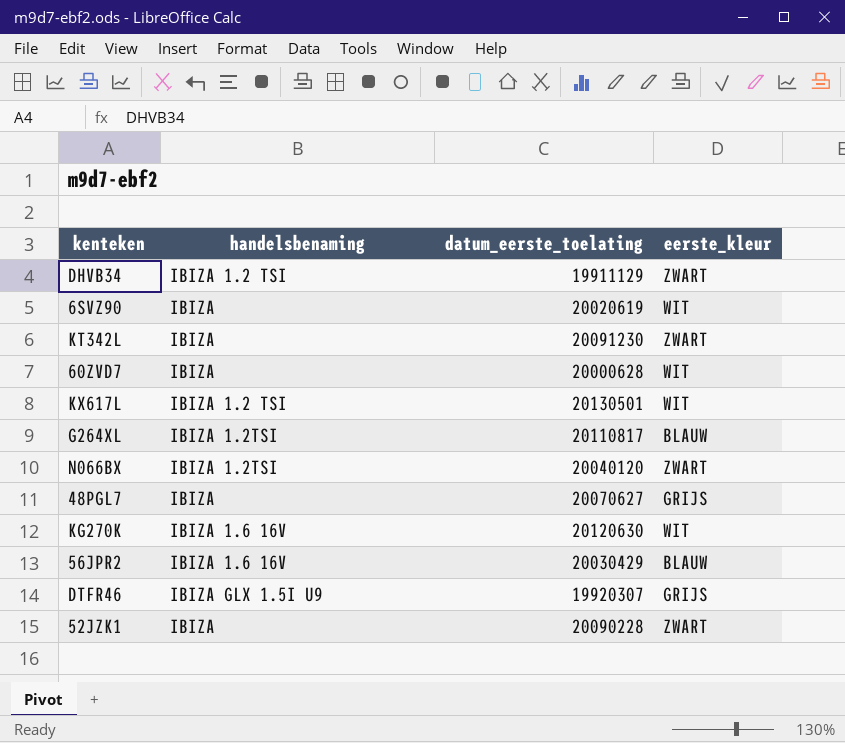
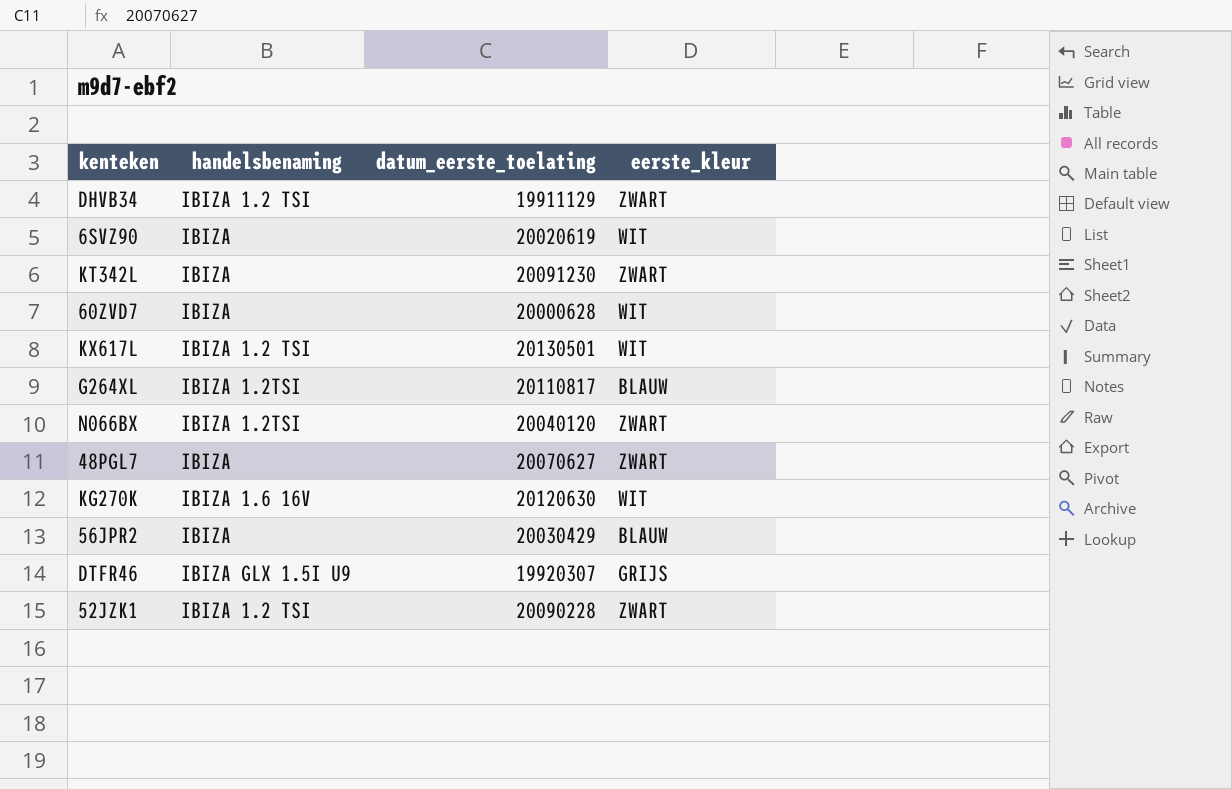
48PGL7 | eerste_kleur: GRIJS -> ZWART
56JPR2 | handelsbenaming: IBIZA 1.6 16V -> IBIZA
52JZK1 | handelsbenaming: IBIZA -> IBIZA 1.2 TSI

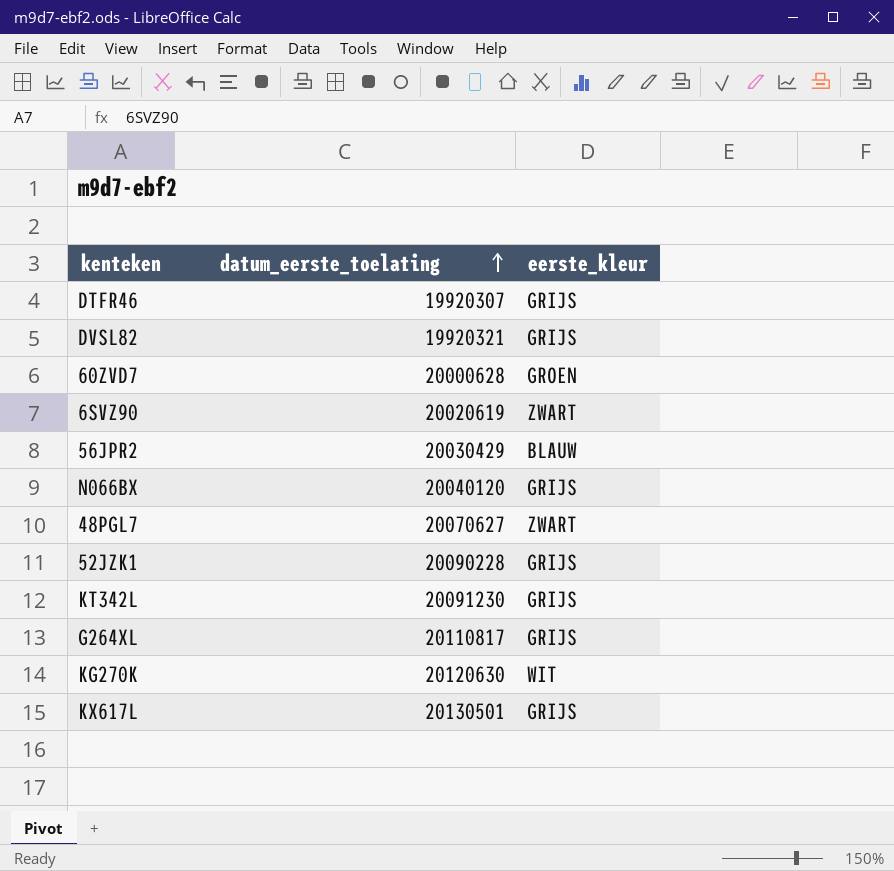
row order: none -> datum_eerste_toelating ascending
column handelsbenaming | position: 2 -> none
row DHVB34: IBIZA 1.2 TSI | 19911129 | ZWART -> none
row DVSL82: none -> 19920321 | GRIJS
60ZVD7 | eerste_kleur: WIT -> GROEN
6SVZ90 | eerste_kleur: WIT -> ZWART
N066BX | eerste_kleur: ZWART -> GRIJS
52JZK1 | eerste_kleur: ZWART -> GRIJS
KT342L | eerste_kleur: ZWART -> GRIJS
G264XL | eerste_kleur: BLAUW -> GRIJS
KX617L | eerste_kleur: WIT -> GRIJS

